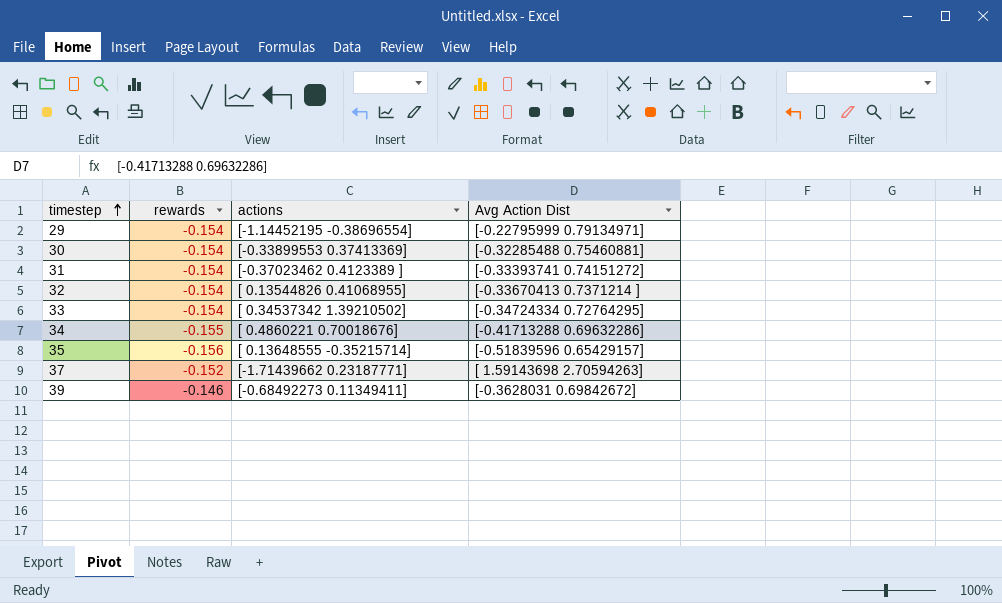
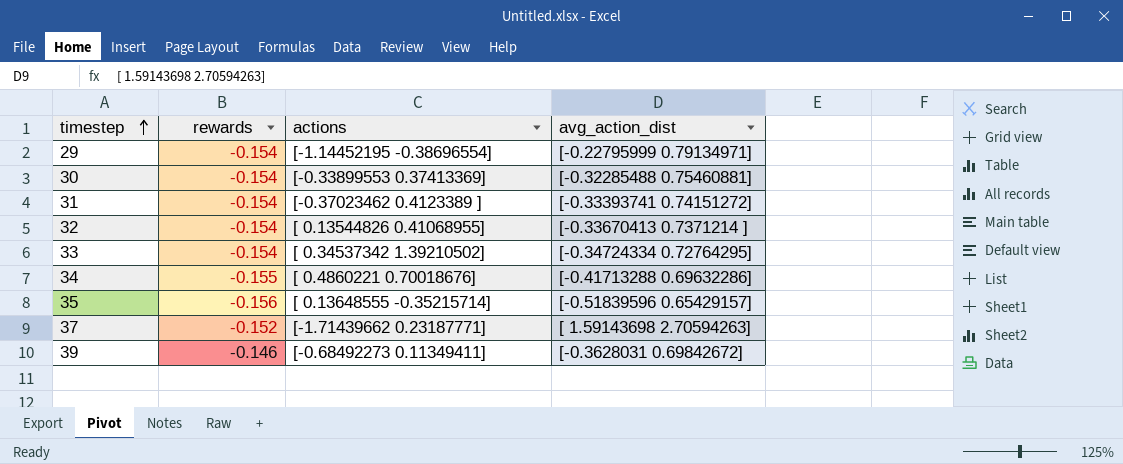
column name: Avg Action Dist -> avg_action_dist

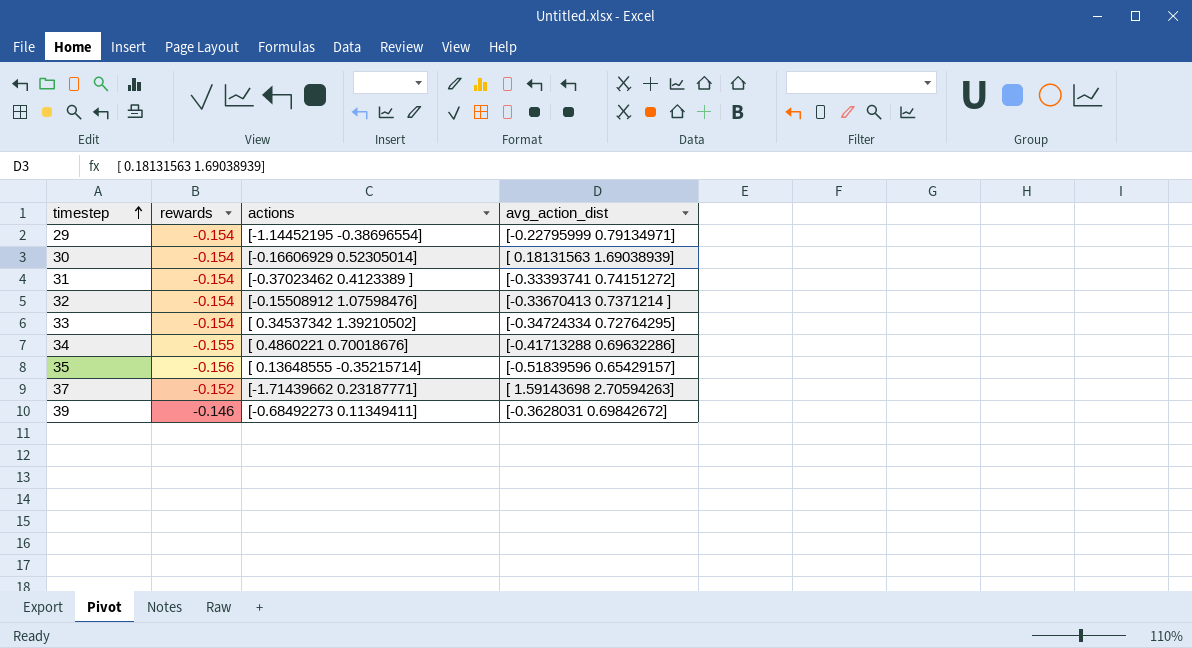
30 | actions: [-0.33899553 0.37413369] -> [-0.16606929 0.52305014]
30 | avg_action_dist: [-0.32285488 0.75460881] -> [ 0.18131563 1.69038939]
32 | actions: [ 0.13544826 0.41068955] -> [-0.15508912 1.07598476]

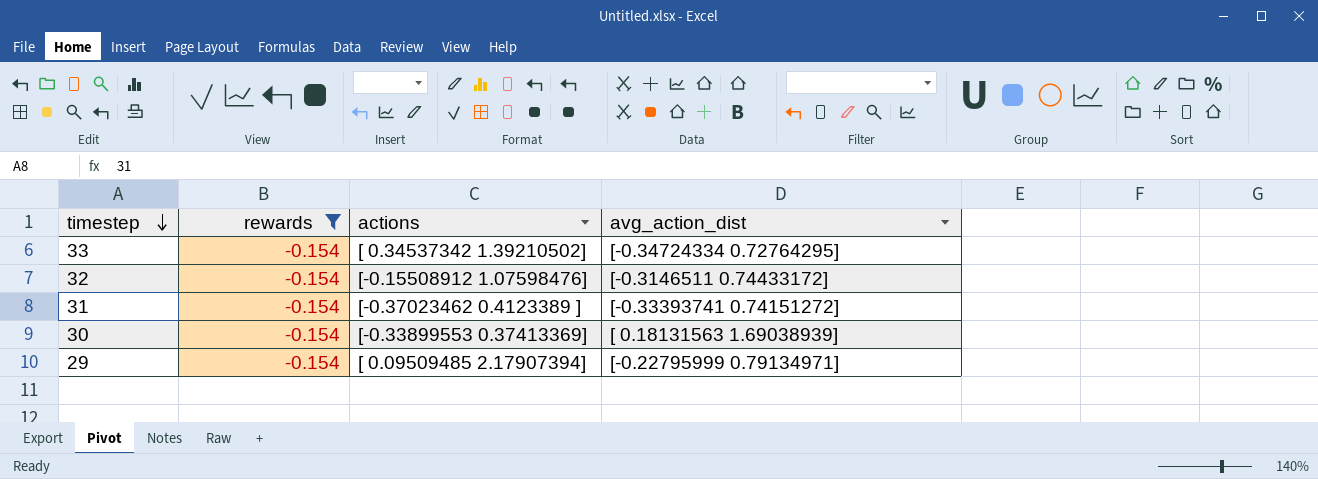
filter: none -> rewards = -0.154
row order: timestep ascending -> timestep descending
32 | avg_action_dist: [-0.33670413 0.7371214 ] -> [-0.3146511 0.74433172]
30 | actions: [-0.16606929 0.52305014] -> [-0.33899553 0.37413369]
29 | actions: [-1.14452195 -0.38696554] -> [ 0.09509485 2.17907394]

